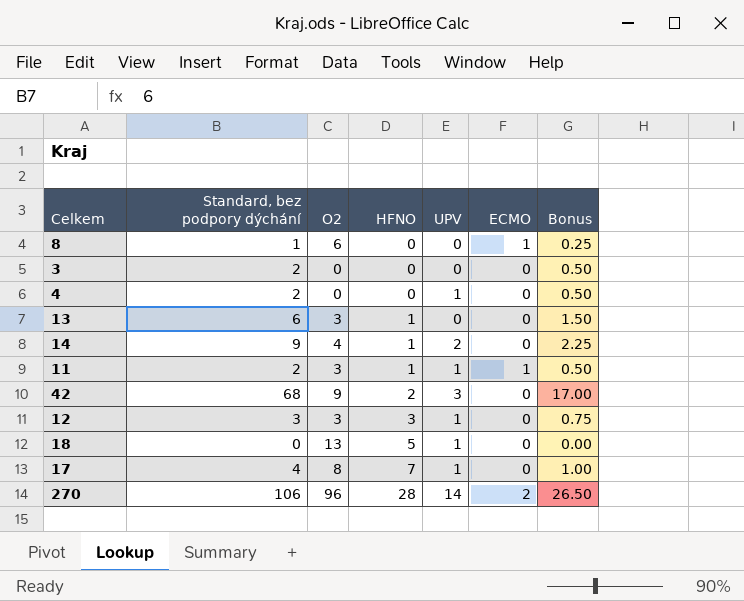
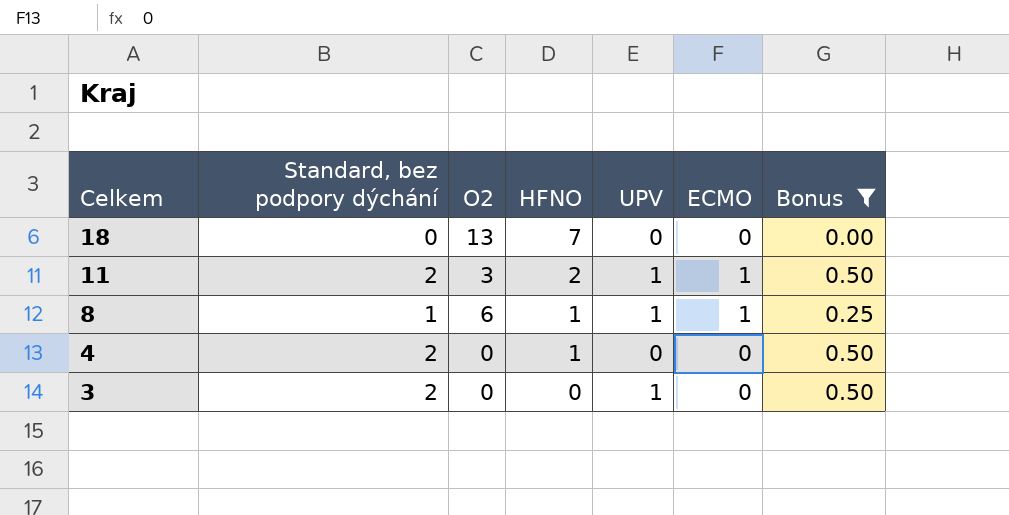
filter: none -> Bonus <= 0.50
row order: HFNO ascending -> Celkem descending
18 | HFNO: 5 -> 7
18 | UPV: 1 -> 0
11 | HFNO: 1 -> 2
8 | HFNO: 0 -> 1
8 | UPV: 0 -> 1
4 | HFNO: 0 -> 1
4 | UPV: 1 -> 0
3 | UPV: 0 -> 1

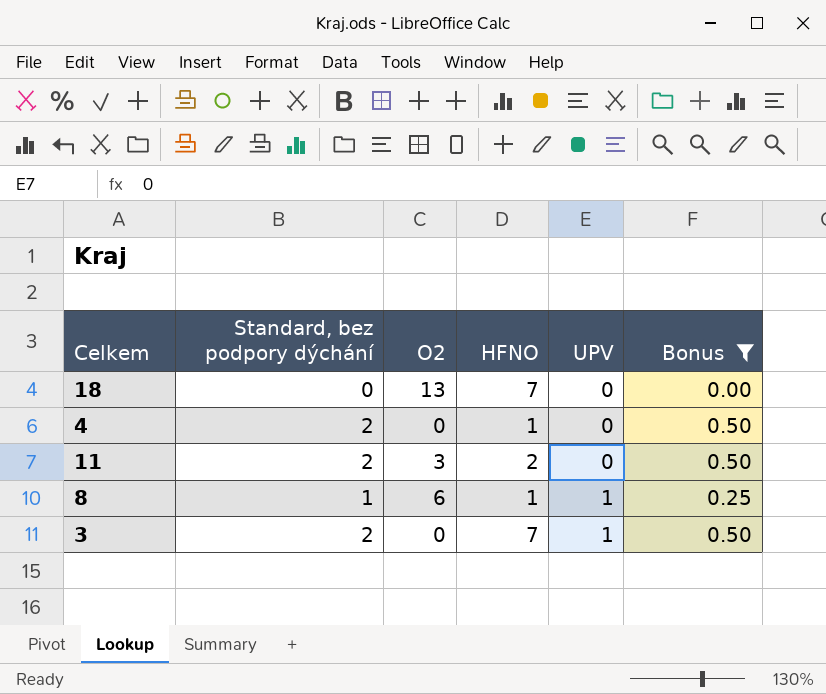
row order: Celkem descending -> UPV ascending
column ECMO | position: 6 -> none
11 | UPV: 1 -> 0
3 | HFNO: 0 -> 7

